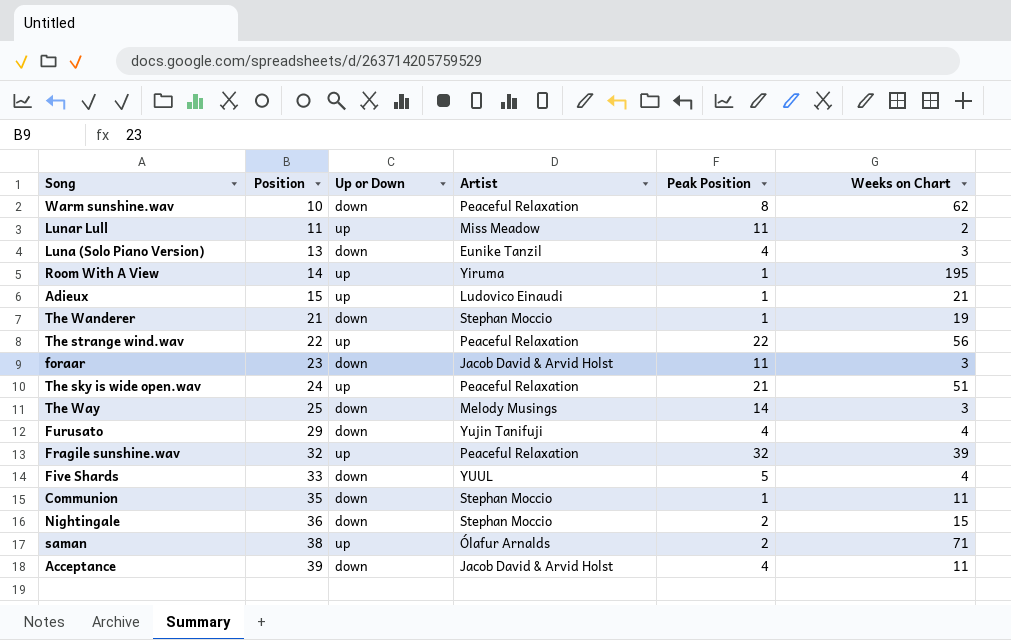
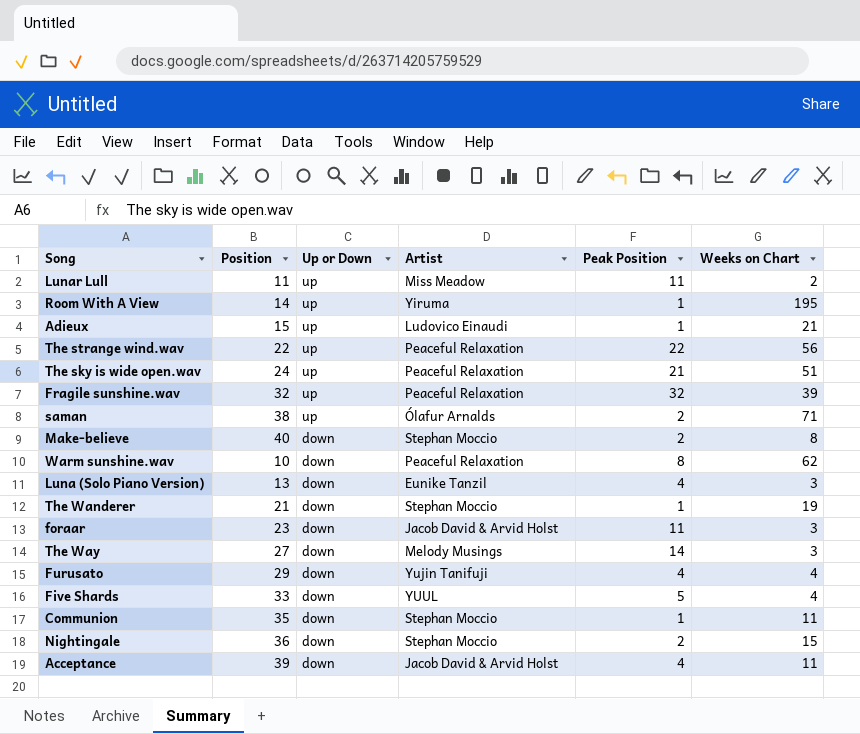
row order: Position ascending -> Up or Down descending
row Make-believe: none -> 40 | down | Stephan Moccio | 2 | 8
The Way | Position: 25 -> 27

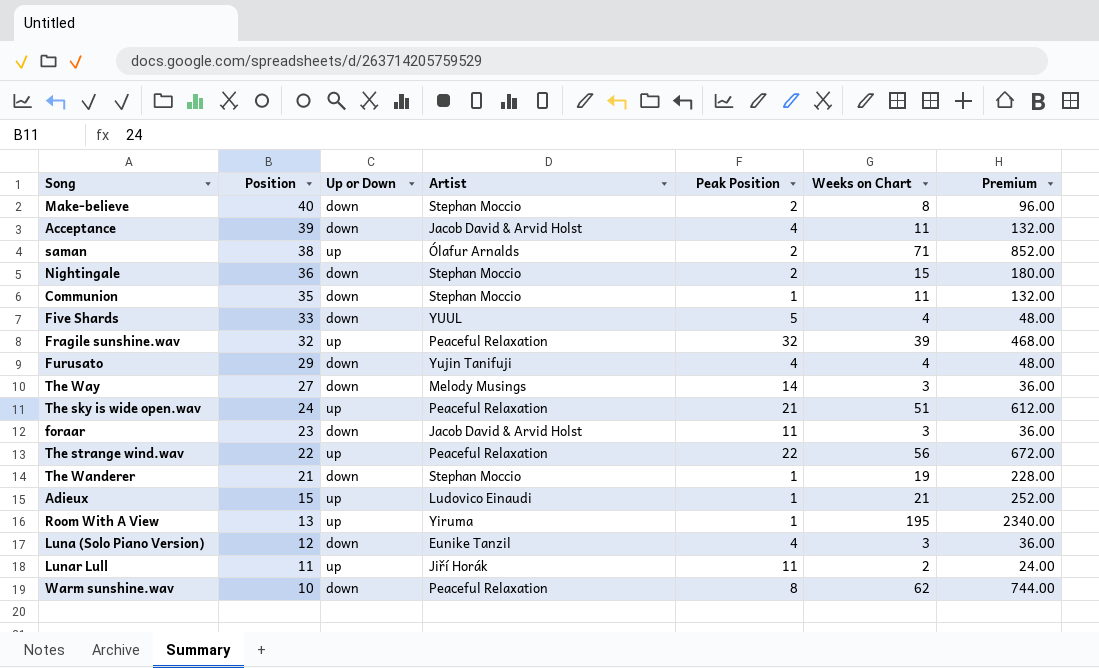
row order: Up or Down descending -> Position descending
column Premium | formula: none -> [Weeks on Chart] * 12
Room With A View | Position: 14 -> 13
Luna (Solo Piano Version) | Position: 13 -> 12
Lunar Lull | Artist: Miss Meadow -> Jiří Horák

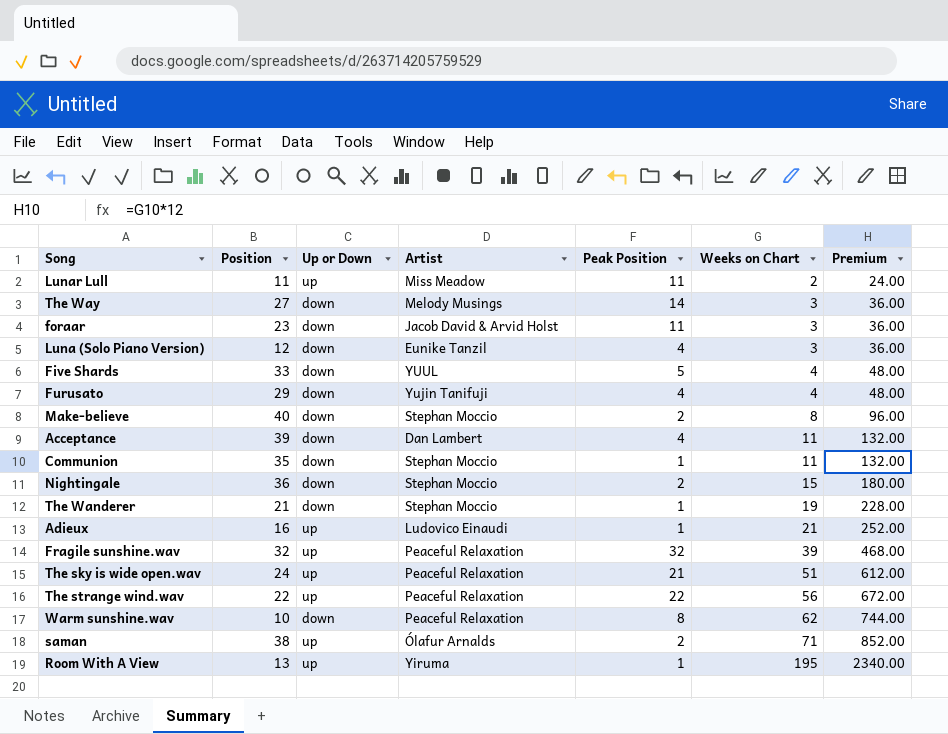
row order: Position descending -> Weeks on Chart ascending
Lunar Lull | Artist: Jiří Horák -> Miss Meadow
Acceptance | Artist: Jacob David & Arvid Holst -> Dan Lambert
Adieux | Position: 15 -> 16

